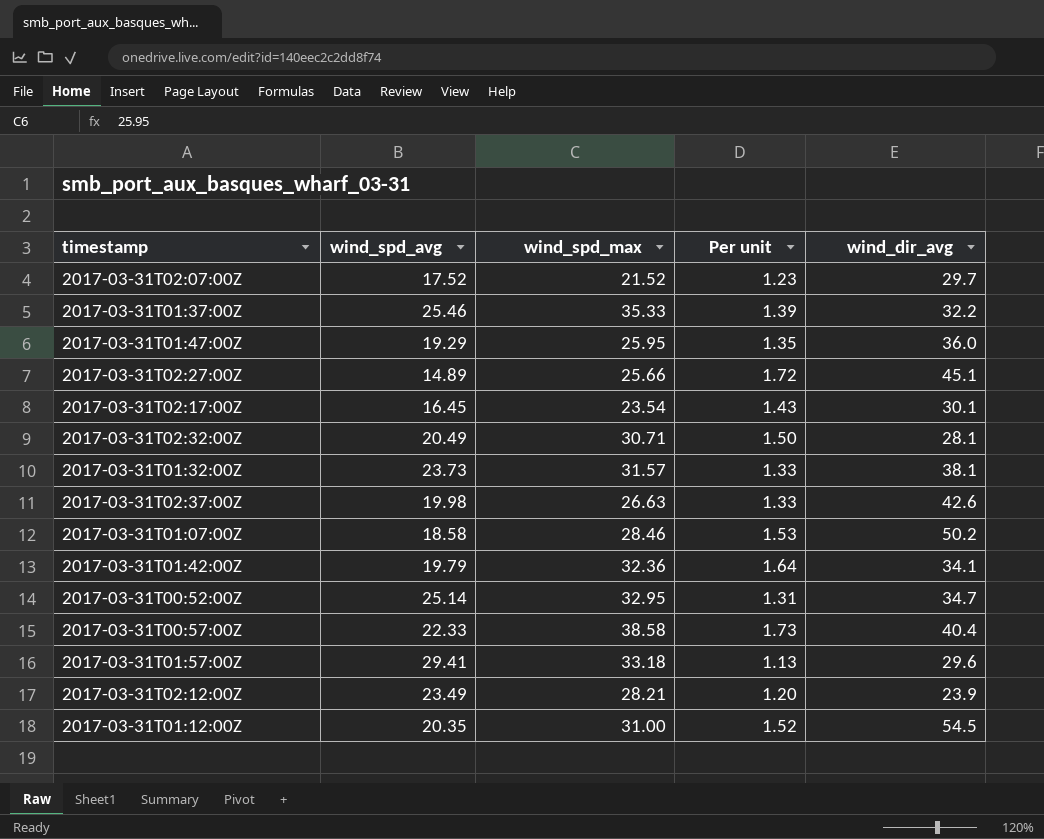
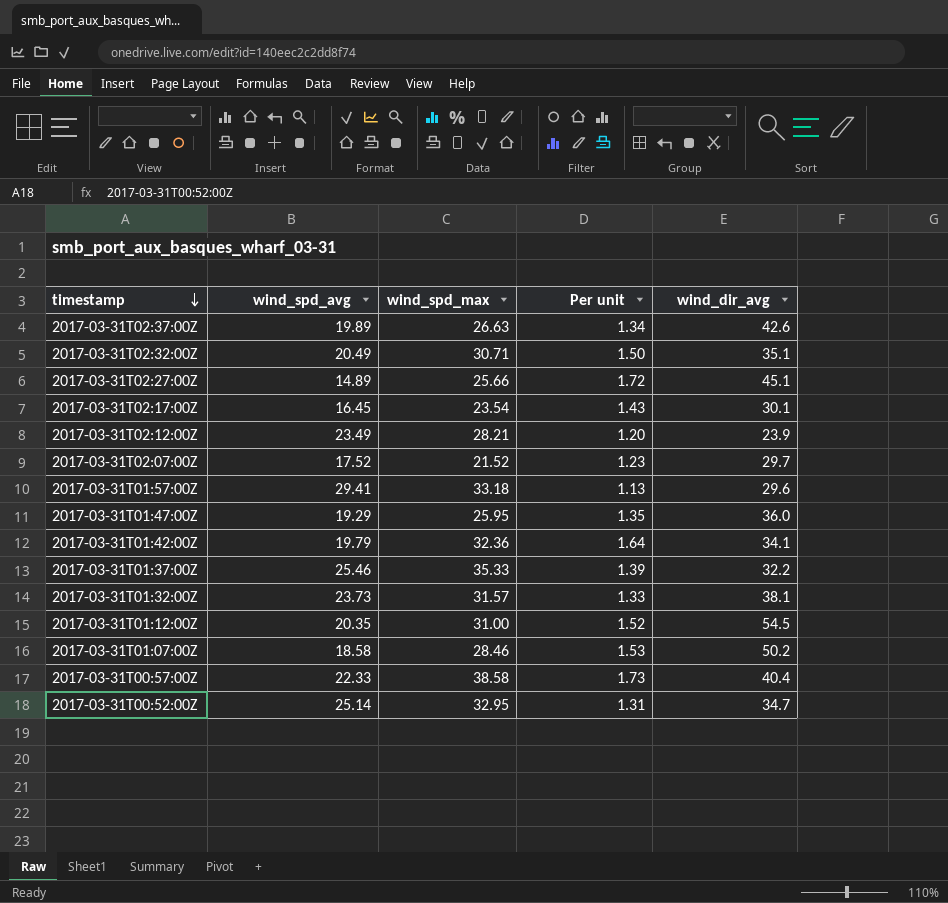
row order: none -> timestamp descending
2017-03-31T02:37:00Z | wind_spd_avg: 19.98 -> 19.89
2017-03-31T02:37:00Z | Per unit: 1.33 -> 1.34
2017-03-31T02:32:00Z | wind_dir_avg: 28.1 -> 35.1

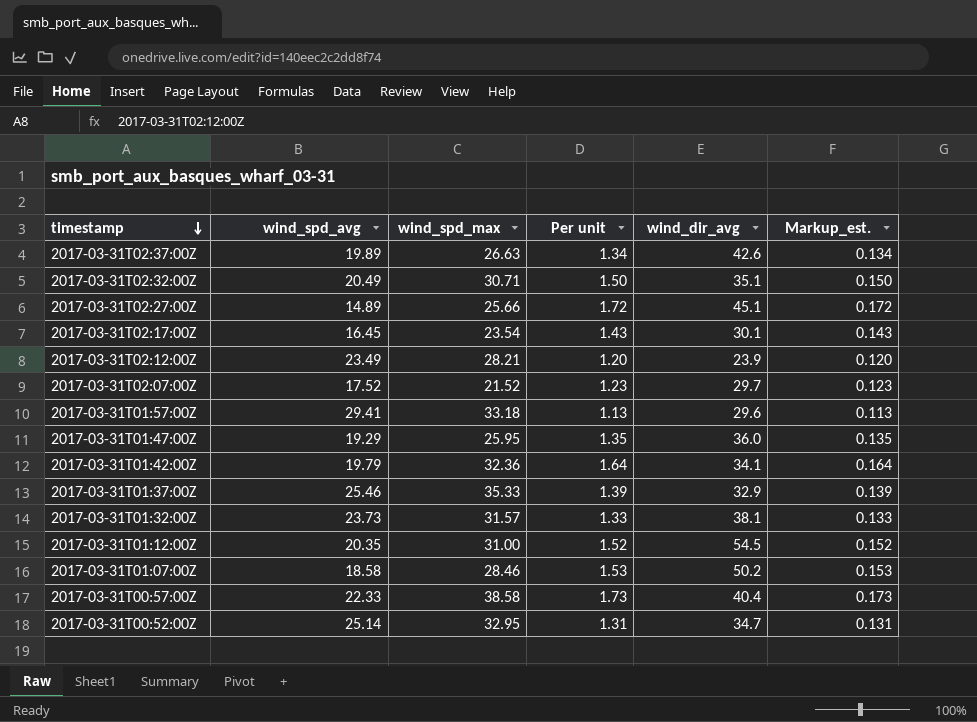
column Markup_est. | formula: none -> [Per unit] * 0.1
2017-03-31T01:37:00Z | wind_dir_avg: 32.2 -> 32.9

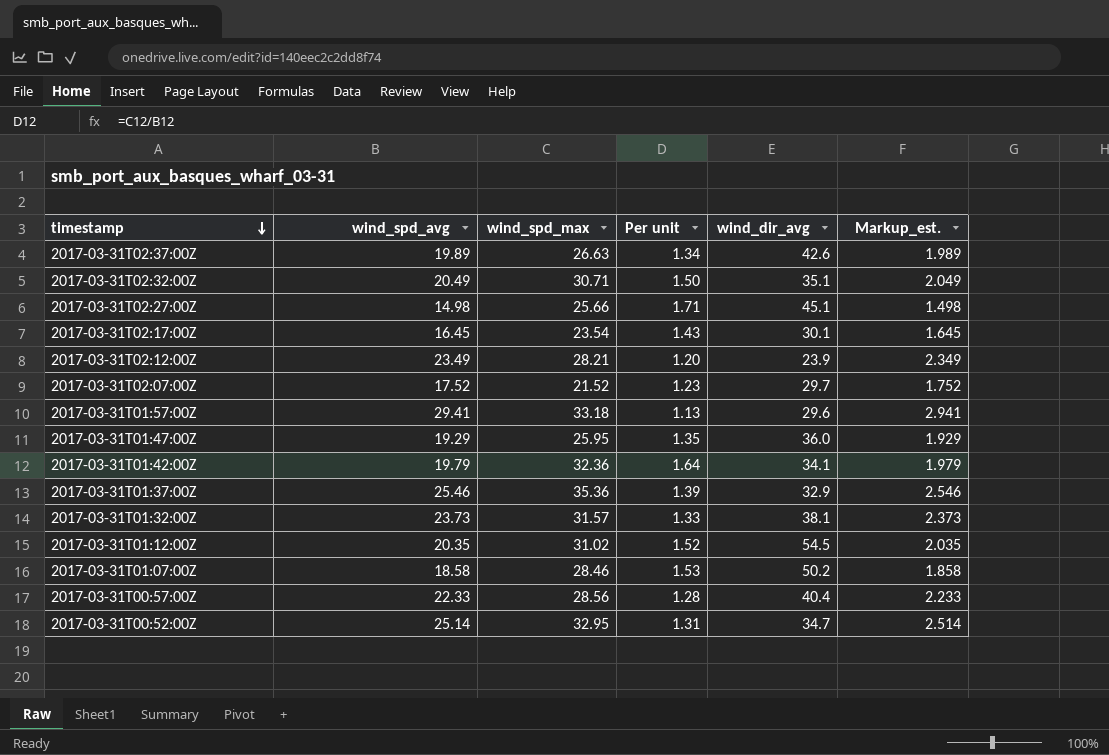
column Markup_est. | formula: [Per unit] * 0.1 -> [wind_spd_avg] * 0.1
2017-03-31T02:27:00Z | wind_spd_avg: 14.89 -> 14.98
2017-03-31T02:27:00Z | Per unit: 1.72 -> 1.71
2017-03-31T01:37:00Z | wind_spd_max: 35.33 -> 35.36
2017-03-31T01:12:00Z | wind_spd_max: 31.00 -> 31.02
2017-03-31T00:57:00Z | wind_spd_max: 38.58 -> 28.56
2017-03-31T00:57:00Z | Per unit: 1.73 -> 1.28

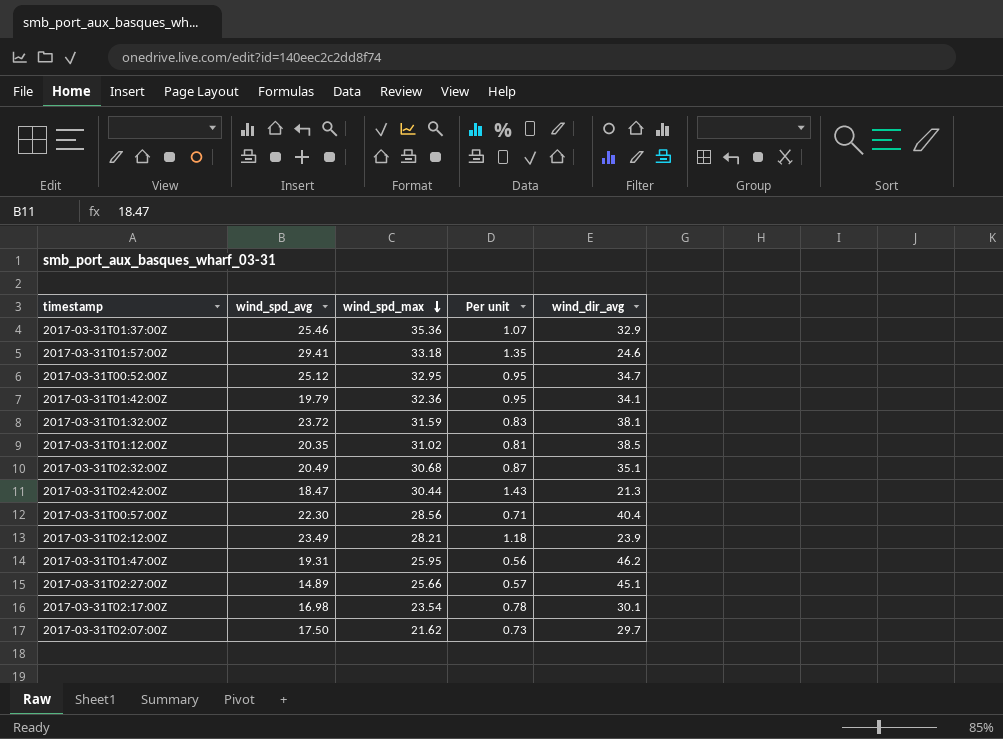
row order: timestamp descending -> wind_spd_max descending
column Markup_est. | formula: [wind_spd_avg] * 0.1 -> none
column Per unit | formula: [wind_spd_max] / [wind_spd_avg] -> [wind_spd_max] / [wind_dir_avg]
row 2017-03-31T02:37:00Z: 19.89 | 26.63 | 1.34 | 42.6 | 1.989 -> none
row 2017-03-31T01:07:00Z: 18.58 | 28.46 | 1.53 | 50.2 | 1.858 -> none
2017-03-31T01:57:00Z | wind_dir_avg: 29.6 -> 24.6
2017-03-31T00:52:00Z | wind_spd_avg: 25.14 -> 25.12
2017-03-31T01:32:00Z | wind_spd_avg: 23.73 -> 23.72
2017-03-31T01:32:00Z | wind_spd_max: 31.57 -> 31.59
2017-03-31T01:12:00Z | wind_dir_avg: 54.5 -> 38.5
2017-03-31T02:32:00Z | wind_spd_max: 30.71 -> 30.68
row 2017-03-31T02:42:00Z: none -> 18.47 | 30.44 | 1.43 | 21.3
2017-03-31T00:57:00Z | wind_spd_avg: 22.33 -> 22.30
2017-03-31T01:47:00Z | wind_spd_avg: 19.29 -> 19.31
2017-03-31T01:47:00Z | wind_dir_avg: 36.0 -> 46.2
2017-03-31T02:27:00Z | wind_spd_avg: 14.98 -> 14.89
2017-03-31T02:17:00Z | wind_spd_avg: 16.45 -> 16.98
2017-03-31T02:07:00Z | wind_spd_avg: 17.52 -> 17.50
2017-03-31T02:07:00Z | wind_spd_max: 21.52 -> 21.62

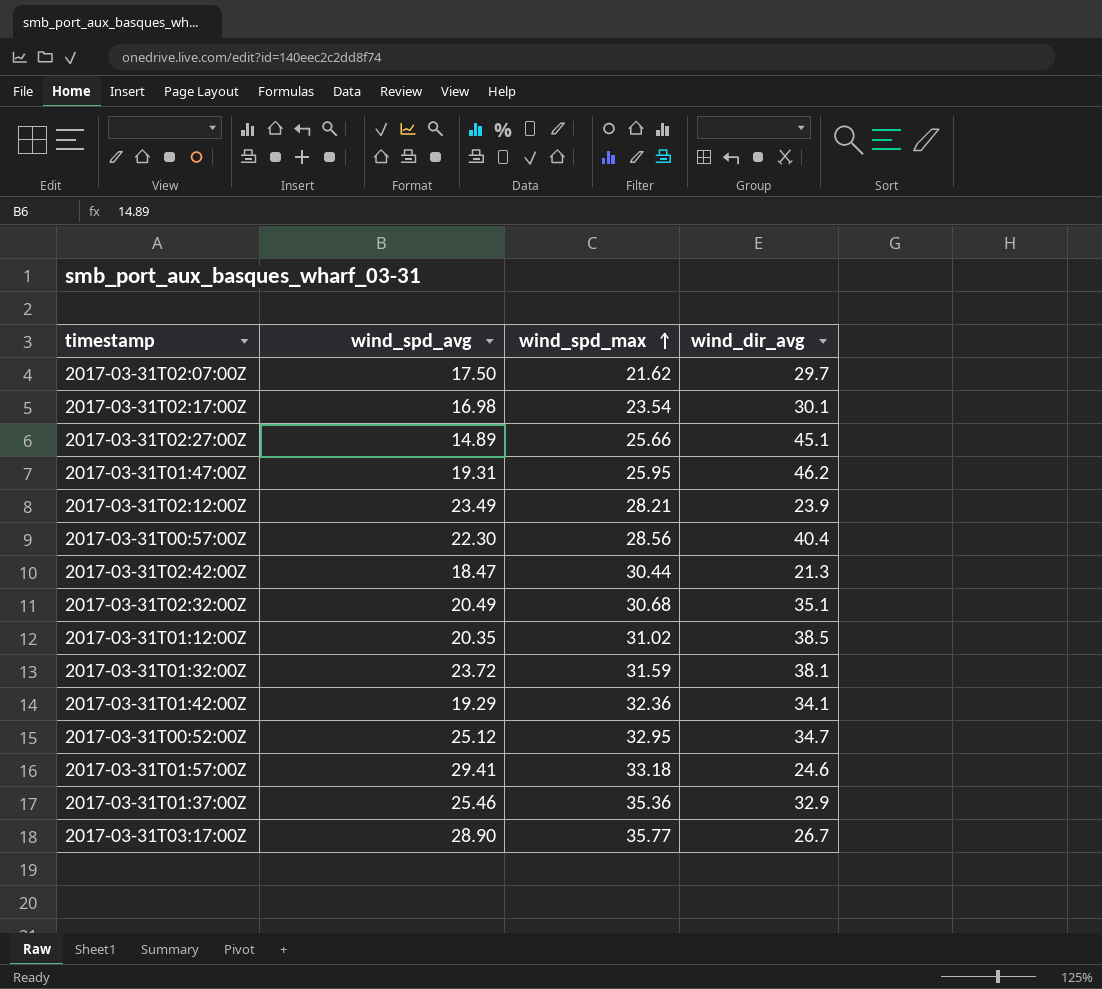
row order: wind_spd_max descending -> wind_spd_max ascending
column Per unit | formula: [wind_spd_max] / [wind_dir_avg] -> none
2017-03-31T01:42:00Z | wind_spd_avg: 19.79 -> 19.29
row 2017-03-31T03:17:00Z: none -> 28.90 | 35.77 | 26.7

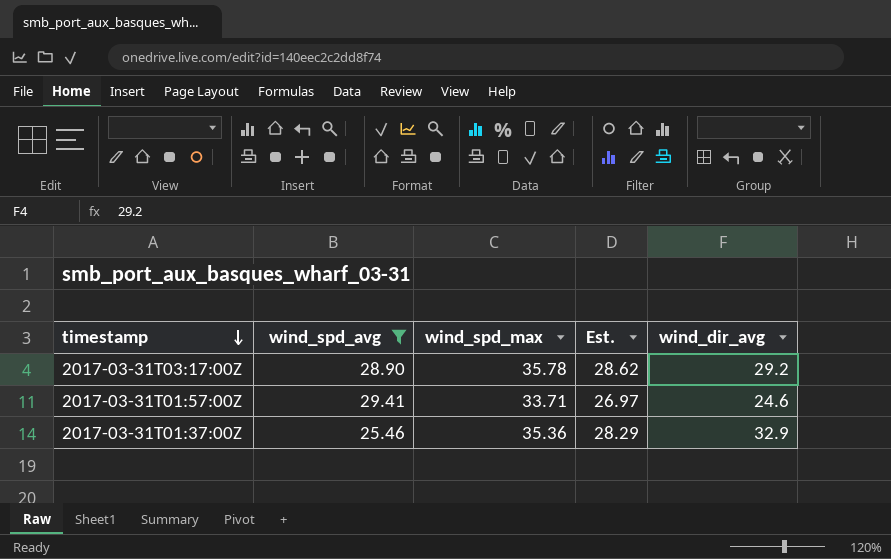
filter: none -> wind_spd_avg >= 25.46
row order: wind_spd_max ascending -> timestamp descending
column Est. | formula: none -> [wind_spd_max] * 0.8
2017-03-31T03:17:00Z | wind_spd_max: 35.77 -> 35.78
2017-03-31T03:17:00Z | wind_dir_avg: 26.7 -> 29.2
2017-03-31T01:57:00Z | wind_spd_max: 33.18 -> 33.71

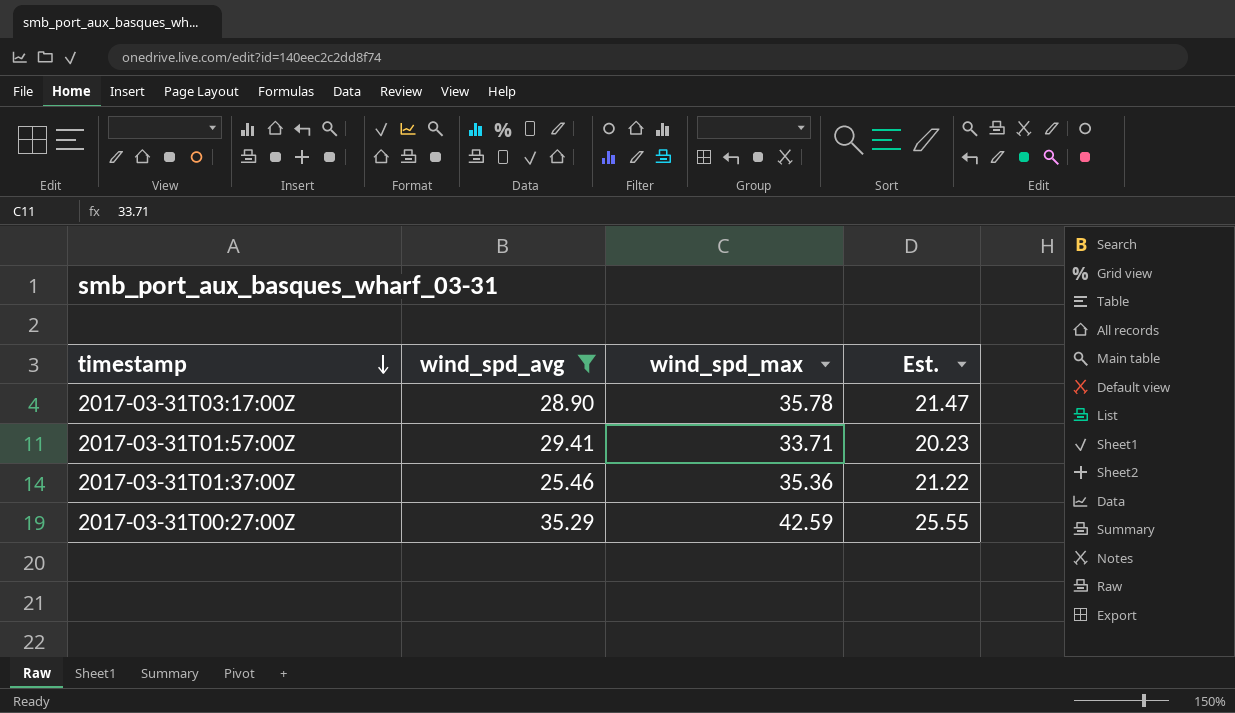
column wind_dir_avg | position: 5 -> none
column Est. | formula: [wind_spd_max] * 0.8 -> [wind_spd_max] * 0.6
row 2017-03-31T00:27:00Z: none -> 35.29 | 42.59 | 25.55

